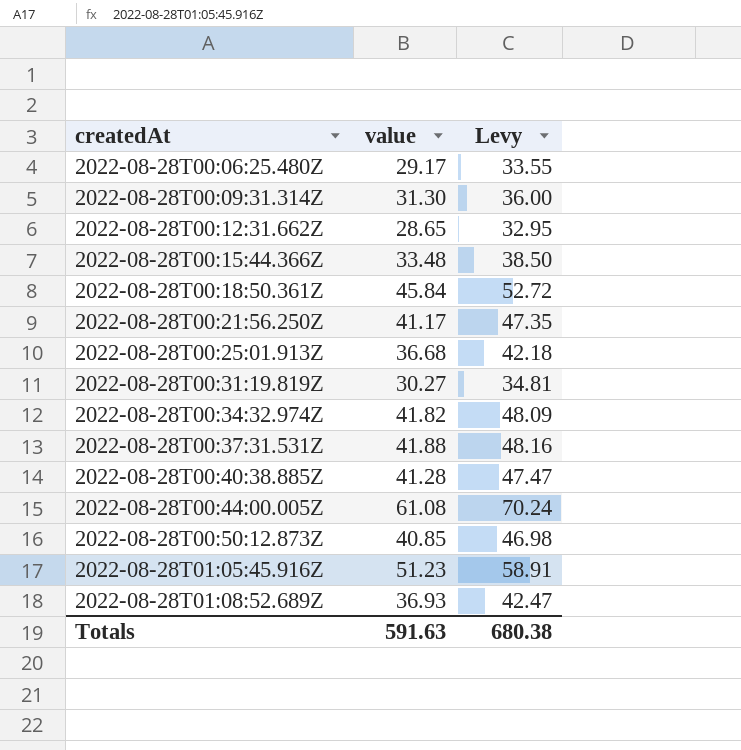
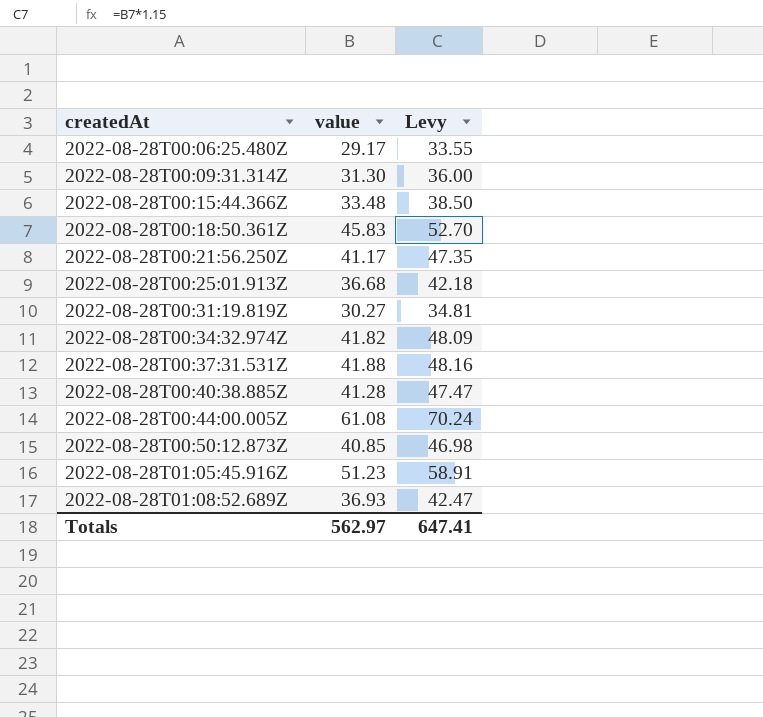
row 2022-08-28T00:12:31.662Z: 28.65 | 32.95 -> none
2022-08-28T00:18:50.361Z | value: 45.84 -> 45.83
2022-08-28T00:18:50.361Z | Levy: 52.72 -> 52.70
Totals | value: 591.63 -> 562.97
Totals | Levy: 680.38 -> 647.41

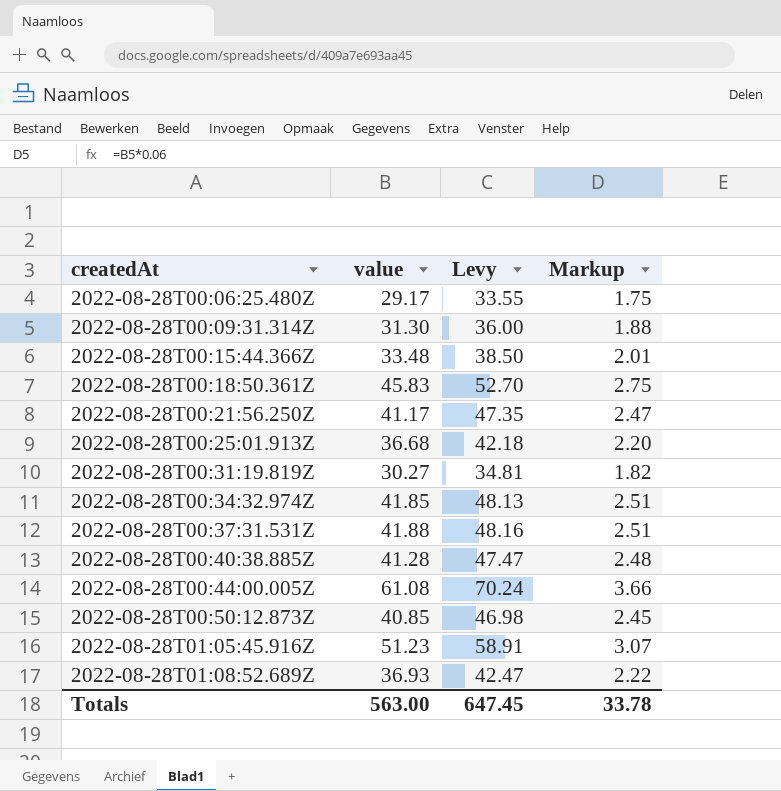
column Markup | formula: none -> [value] * 0.06
2022-08-28T00:34:32.974Z | value: 41.82 -> 41.85
2022-08-28T00:34:32.974Z | Levy: 48.09 -> 48.13
Totals | value: 562.97 -> 563.00
Totals | Levy: 647.41 -> 647.45

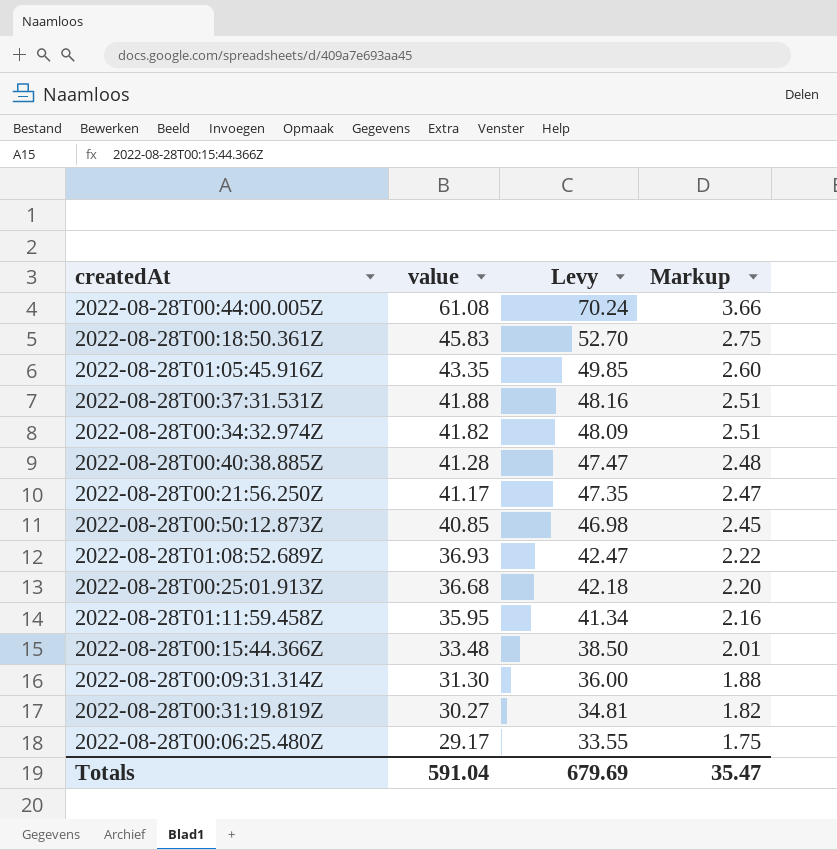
row order: createdAt ascending -> value descending
2022-08-28T01:05:45.916Z | value: 51.23 -> 43.35
2022-08-28T01:05:45.916Z | Levy: 58.91 -> 49.85
2022-08-28T01:05:45.916Z | Markup: 3.07 -> 2.60
2022-08-28T00:34:32.974Z | value: 41.85 -> 41.82
2022-08-28T00:34:32.974Z | Levy: 48.13 -> 48.09
row 2022-08-28T01:11:59.458Z: none -> 35.95 | 41.34 | 2.16
Totals | value: 563.00 -> 591.04
Totals | Levy: 647.45 -> 679.69
Totals | Markup: 33.78 -> 35.47

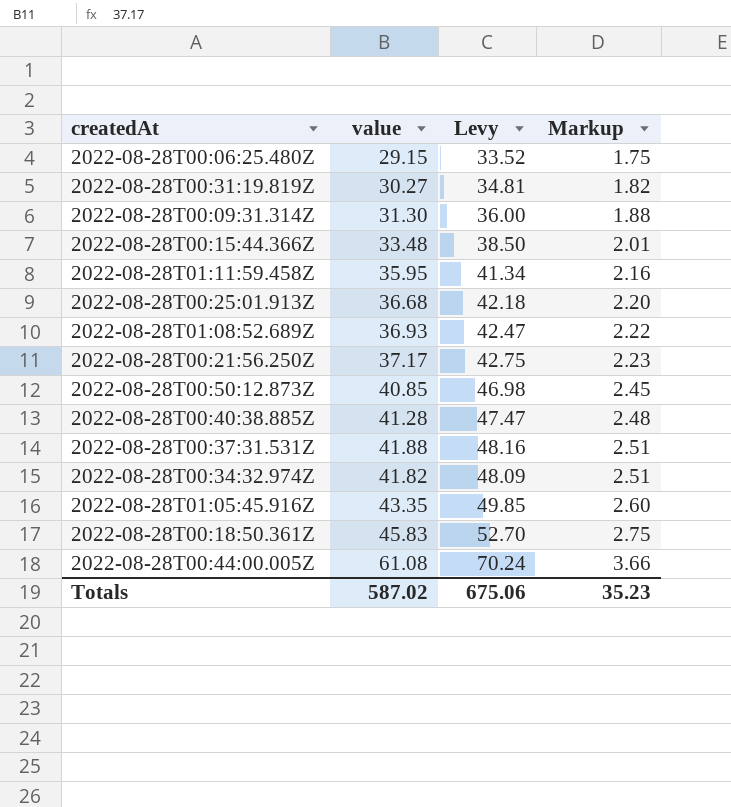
row order: value descending -> Markup ascending
2022-08-28T00:06:25.480Z | value: 29.17 -> 29.15
2022-08-28T00:06:25.480Z | Levy: 33.55 -> 33.52
2022-08-28T00:21:56.250Z | value: 41.17 -> 37.17
2022-08-28T00:21:56.250Z | Levy: 47.35 -> 42.75
2022-08-28T00:21:56.250Z | Markup: 2.47 -> 2.23
Totals | value: 591.04 -> 587.02
Totals | Levy: 679.69 -> 675.06
Totals | Markup: 35.47 -> 35.23

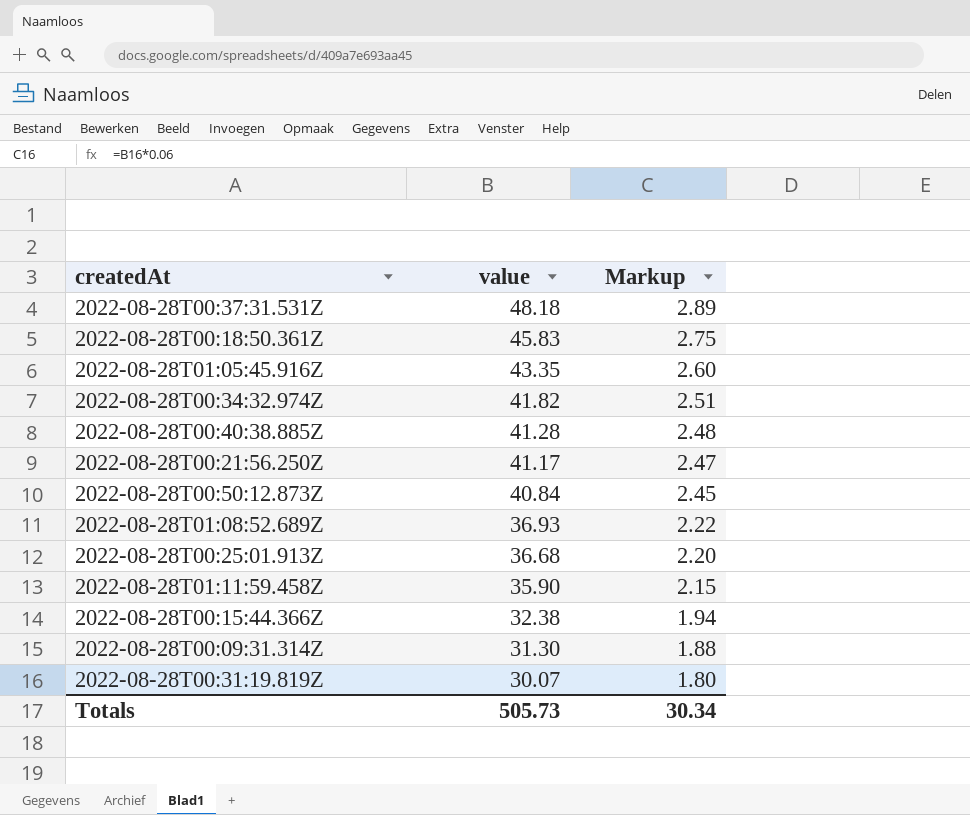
row order: Markup ascending -> value descending
column Levy | formula: [value] * 1.15 -> none
row 2022-08-28T00:06:25.480Z: 29.15 | 33.52 | 1.75 -> none
row 2022-08-28T00:44:00.005Z: 61.08 | 70.24 | 3.66 -> none
2022-08-28T00:37:31.531Z | value: 41.88 -> 48.18
2022-08-28T00:37:31.531Z | Markup: 2.51 -> 2.89
2022-08-28T00:21:56.250Z | value: 37.17 -> 41.17
2022-08-28T00:21:56.250Z | Markup: 2.23 -> 2.47
2022-08-28T00:50:12.873Z | value: 40.85 -> 40.84
2022-08-28T01:11:59.458Z | value: 35.95 -> 35.90
2022-08-28T01:11:59.458Z | Markup: 2.16 -> 2.15
2022-08-28T00:15:44.366Z | value: 33.48 -> 32.38
2022-08-28T00:15:44.366Z | Markup: 2.01 -> 1.94
2022-08-28T00:31:19.819Z | value: 30.27 -> 30.07
2022-08-28T00:31:19.819Z | Markup: 1.82 -> 1.80
Totals | value: 587.02 -> 505.73
Totals | Markup: 35.23 -> 30.34

